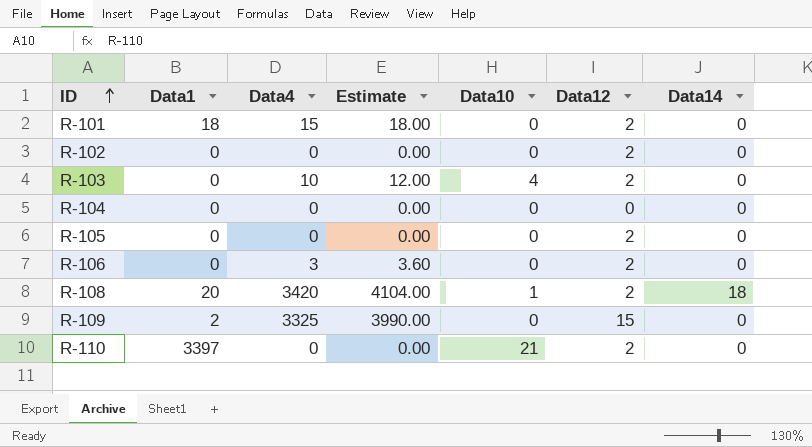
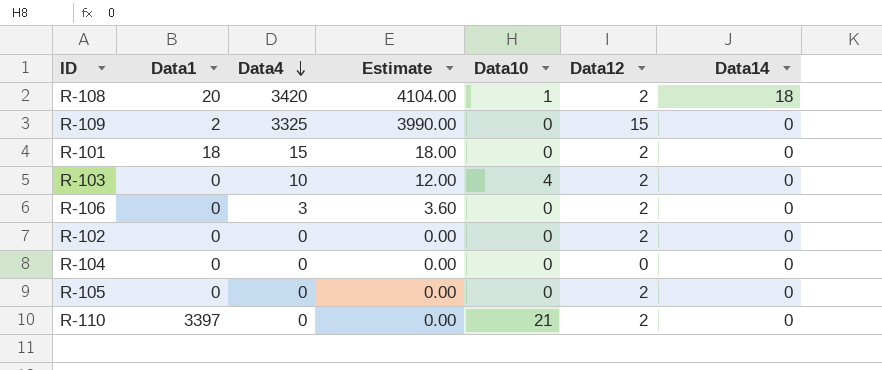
row order: ID ascending -> Data4 descending

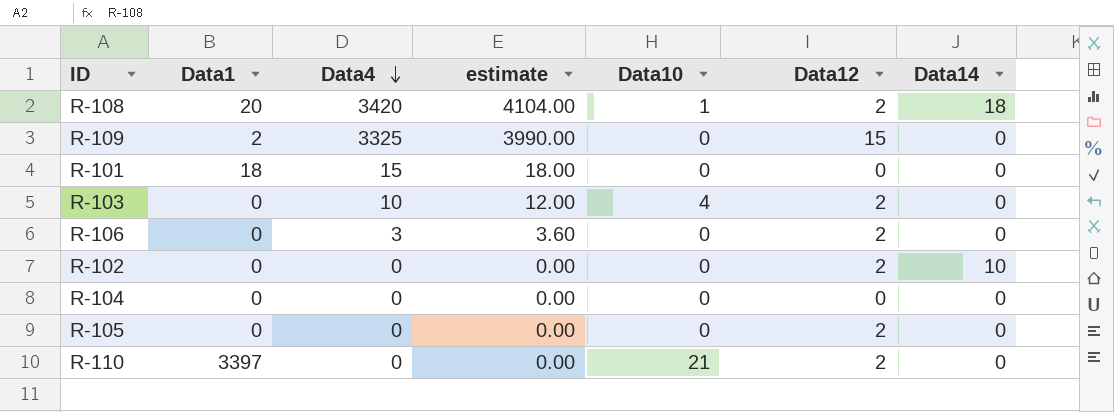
column name: Estimate -> estimate
R-101 | Data12: 2 -> 0
R-102 | Data14: 0 -> 10

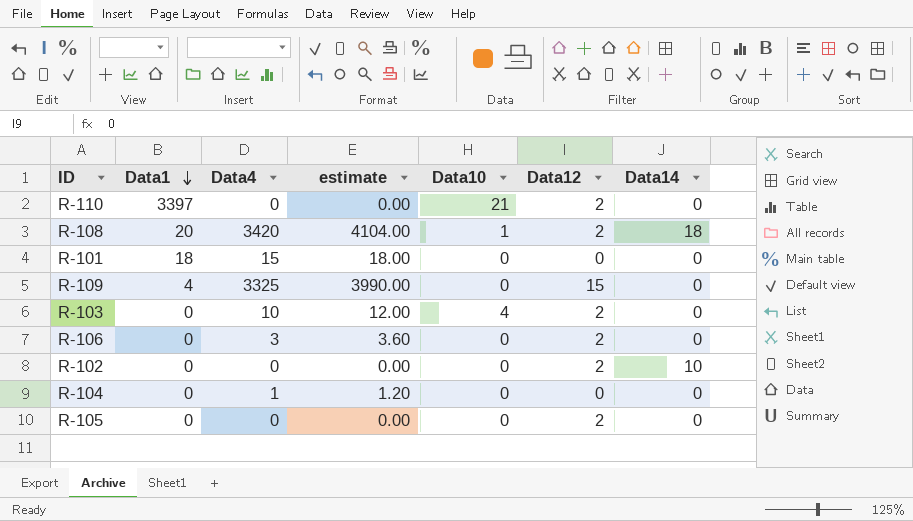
row order: Data4 descending -> Data1 descending
R-109 | Data1: 2 -> 4
R-104 | Data4: 0 -> 1
R-104 | estimate: 0.00 -> 1.20

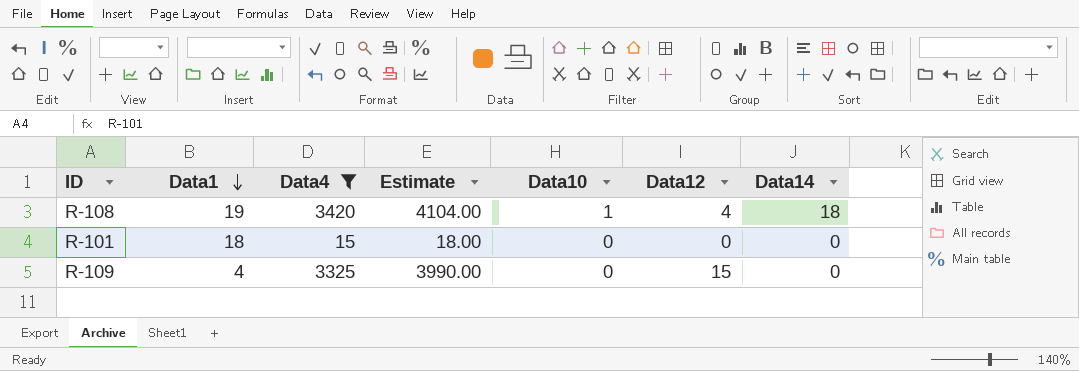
filter: none -> Data4 >= 15
column name: estimate -> Estimate
R-108 | Data1: 20 -> 19
R-108 | Data12: 2 -> 4

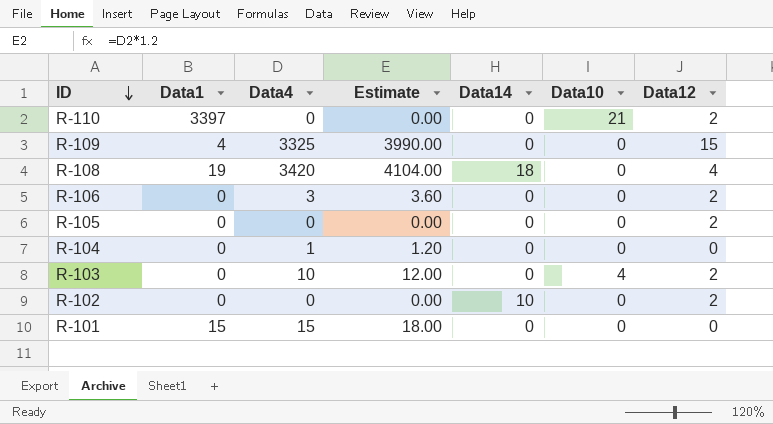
filter: Data4 >= 15 -> none
row order: Data1 descending -> ID descending
column Data14 | position: 7 -> 5
R-108 | Data10: 1 -> 0
R-101 | Data1: 18 -> 15

